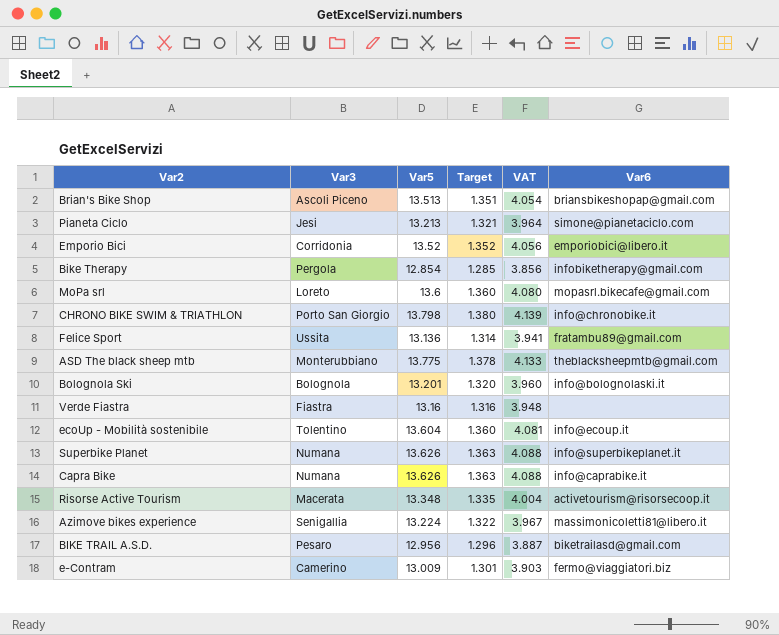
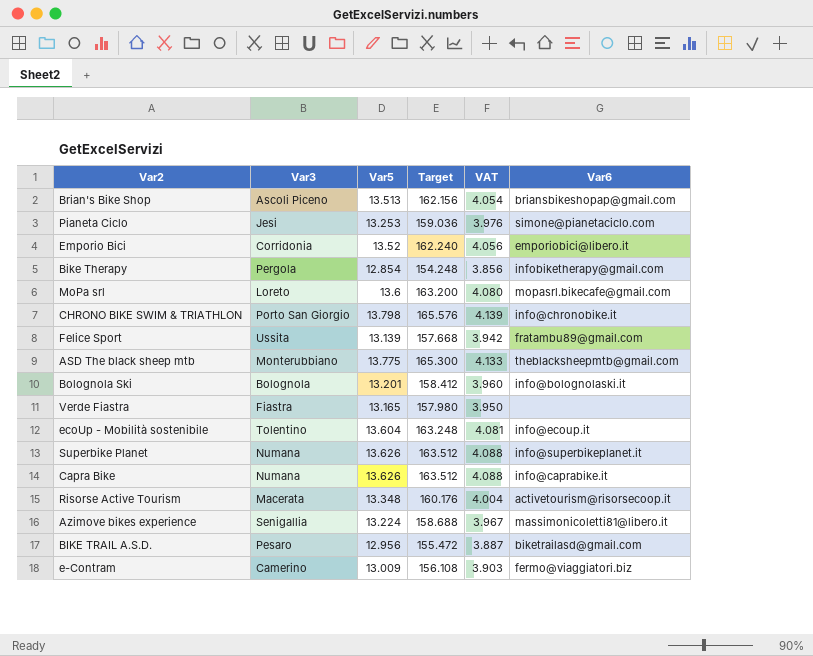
column Target | formula: [Var5] * 0.1 -> [Var5] * 12
Pianeta Ciclo | Var5: 13.213 -> 13.253
Pianeta Ciclo | VAT: 3.964 -> 3.976
Felice Sport | Var5: 13.136 -> 13.139
Felice Sport | VAT: 3.941 -> 3.942
Verde Fiastra | Var5: 13.16 -> 13.165
Verde Fiastra | VAT: 3.948 -> 3.950

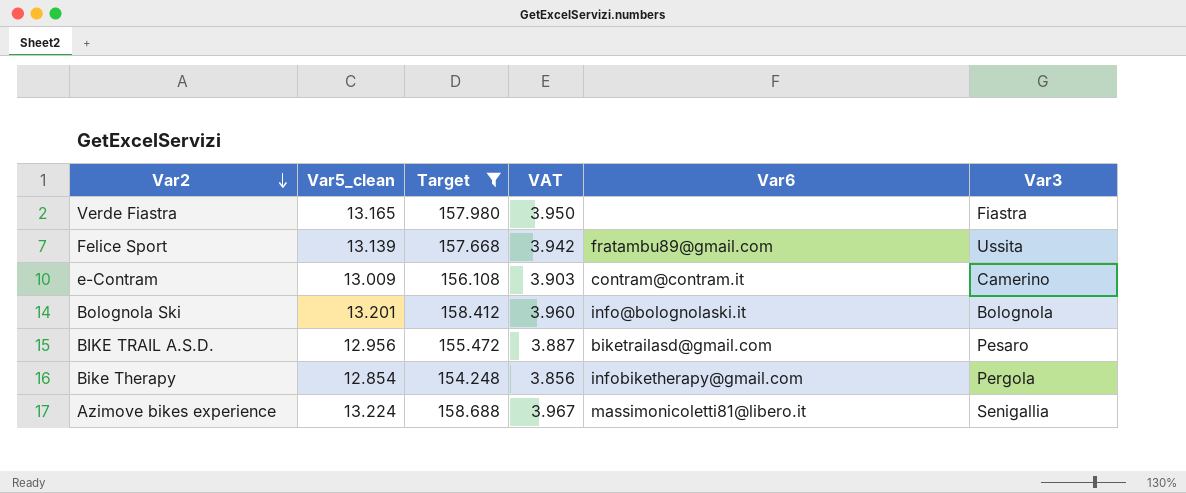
filter: none -> Target <= 158.688
row order: none -> Var2 descending
column name: Var5 -> Var5_clean
column Var3 | position: 2 -> 6
e-Contram | Var6: fermo@viaggiatori.biz -> contram@contram.it

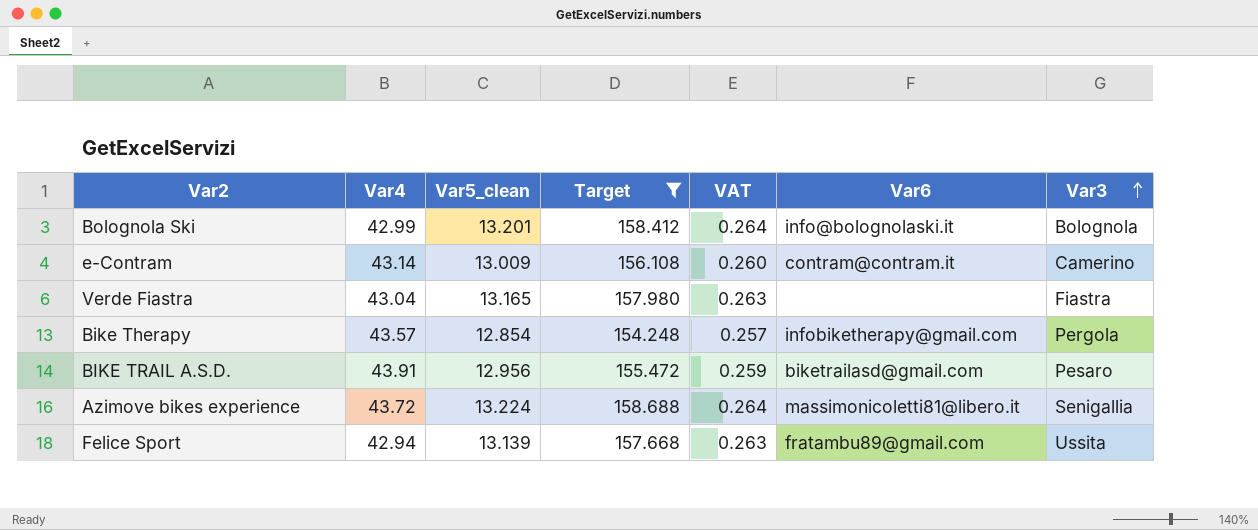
row order: Var2 descending -> Var3 ascending
column Var4 | position: none -> 2
column VAT | formula: [Var5_clean] * 0.3 -> [Var5_clean] * 0.02

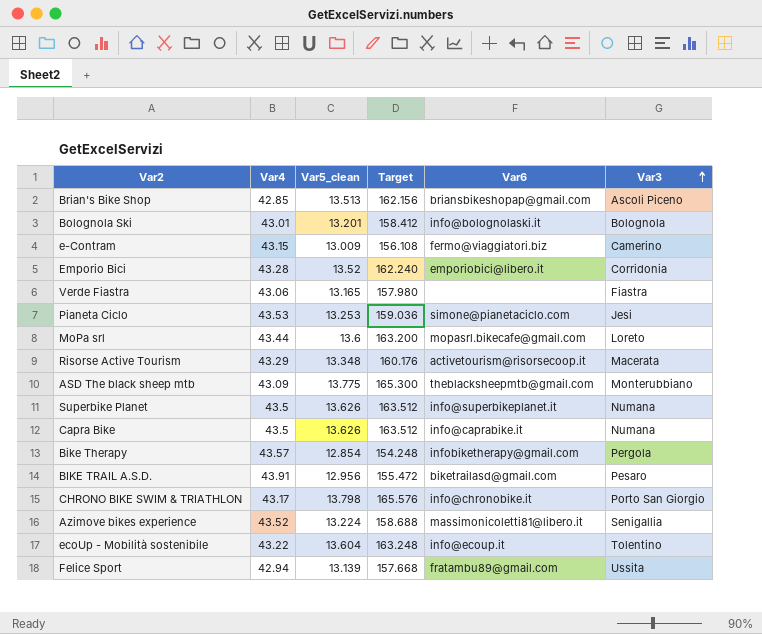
filter: Target <= 158.688 -> none
column VAT | formula: [Var5_clean] * 0.02 -> none
Bolognola Ski | Var4: 42.99 -> 43.01
e-Contram | Var4: 43.14 -> 43.15
e-Contram | Var6: contram@contram.it -> fermo@viaggiatori.biz
Verde Fiastra | Var4: 43.04 -> 43.06
Azimove bikes experience | Var4: 43.72 -> 43.52

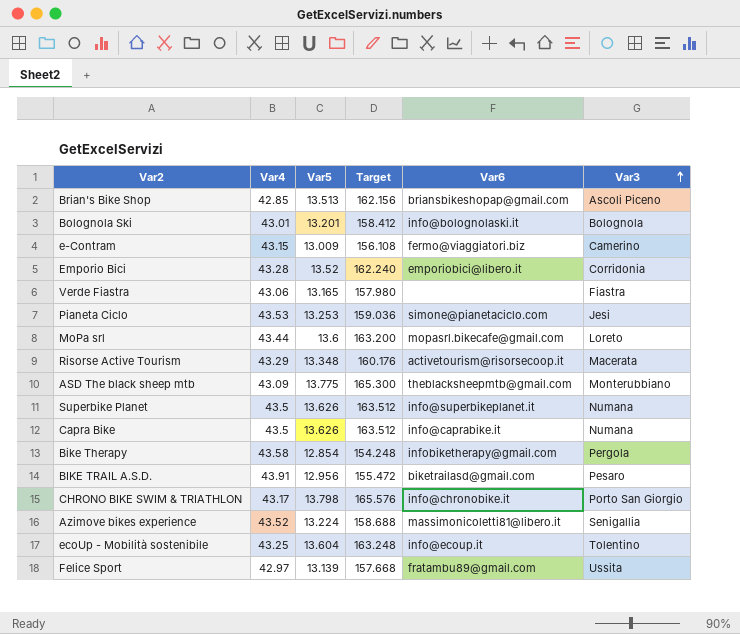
column name: Var5_clean -> Var5
Bike Therapy | Var4: 43.57 -> 43.58
ecoUp - Mobilità sostenibile | Var4: 43.22 -> 43.25
Felice Sport | Var4: 42.94 -> 42.97

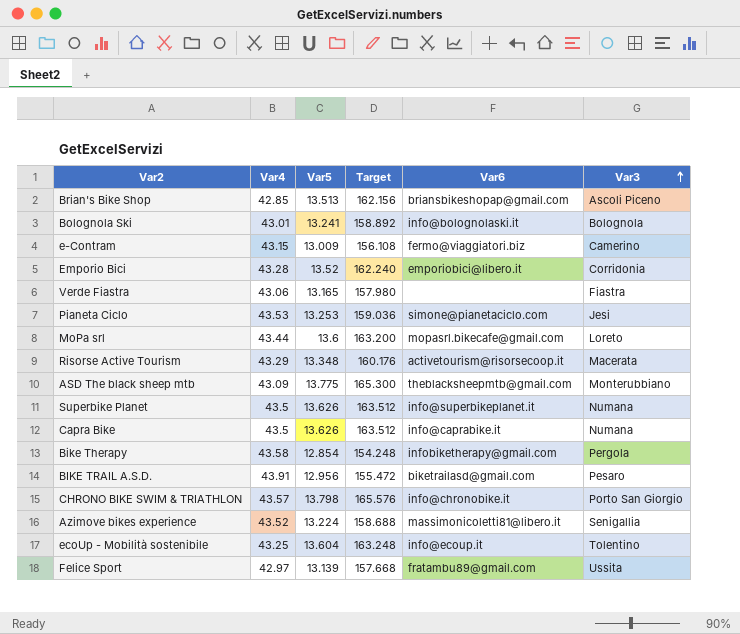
Bolognola Ski | Var5: 13.201 -> 13.241
Bolognola Ski | Target: 158.412 -> 158.892
CHRONO BIKE SWIM & TRIATHLON | Var4: 43.17 -> 43.57

